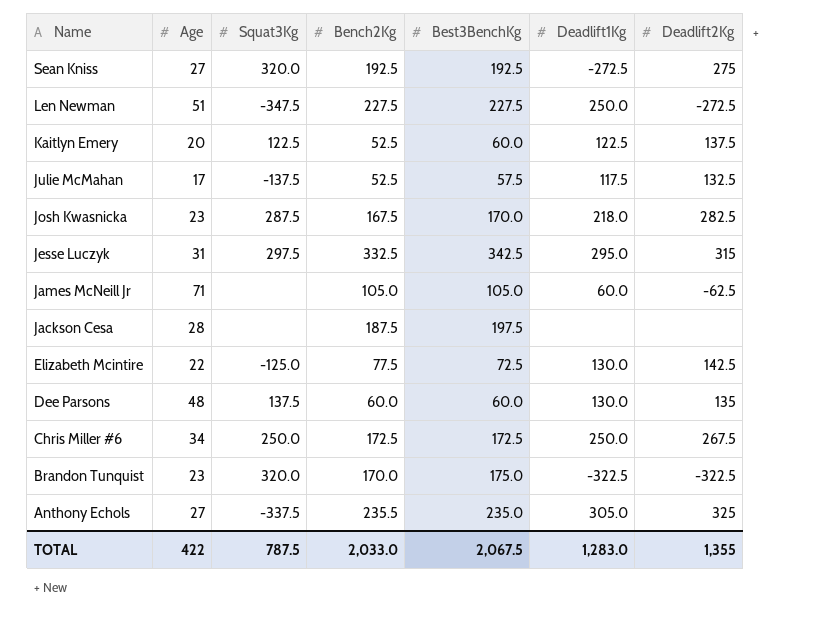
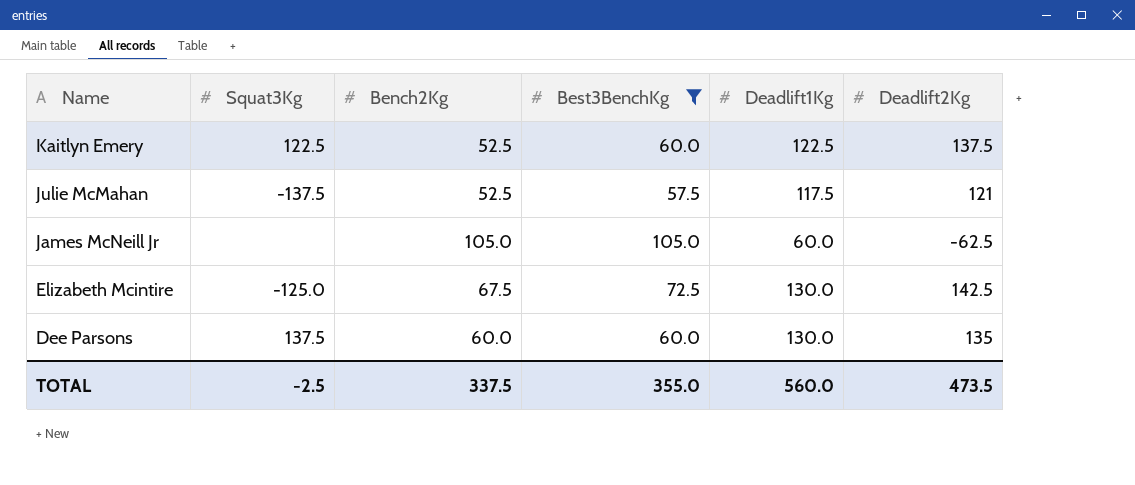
filter: none -> Best3BenchKg <= 105.0
column Age | position: 2 -> none
Julie McMahan | Deadlift2Kg: 132.5 -> 121
Elizabeth Mcintire | Bench2Kg: 77.5 -> 67.5
TOTAL | Squat3Kg: 787.5 -> -2.5
TOTAL | Bench2Kg: 2,033.0 -> 337.5
TOTAL | Best3BenchKg: 2,067.5 -> 355.0
TOTAL | Deadlift1Kg: 1,283.0 -> 560.0
TOTAL | Deadlift2Kg: 1,355 -> 473.5

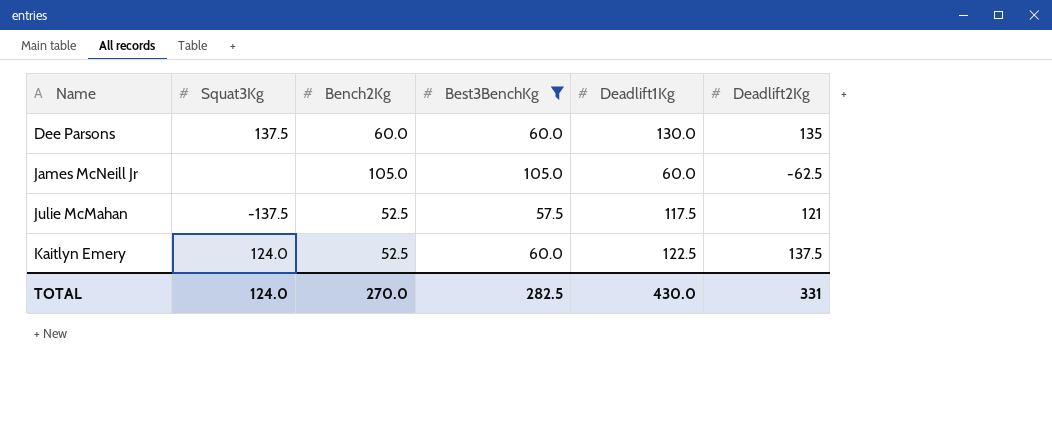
row order: Name descending -> Name ascending
row Elizabeth Mcintire: -125.0 | 67.5 | 72.5 | 130.0 | 142.5 -> none
Kaitlyn Emery | Squat3Kg: 122.5 -> 124.0
TOTAL | Squat3Kg: -2.5 -> 124.0
TOTAL | Bench2Kg: 337.5 -> 270.0
TOTAL | Best3BenchKg: 355.0 -> 282.5
TOTAL | Deadlift1Kg: 560.0 -> 430.0
TOTAL | Deadlift2Kg: 473.5 -> 331

